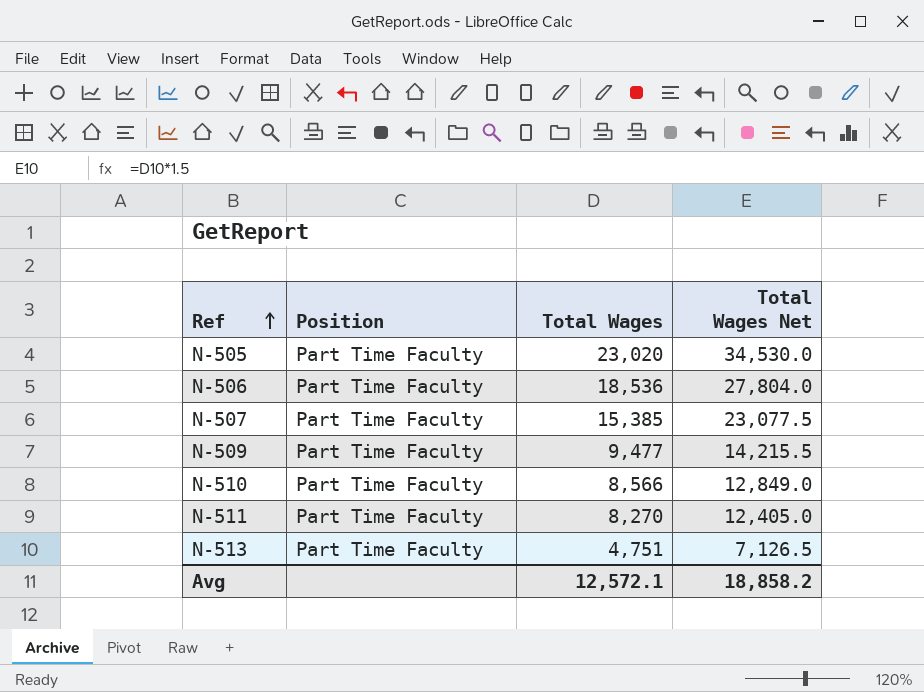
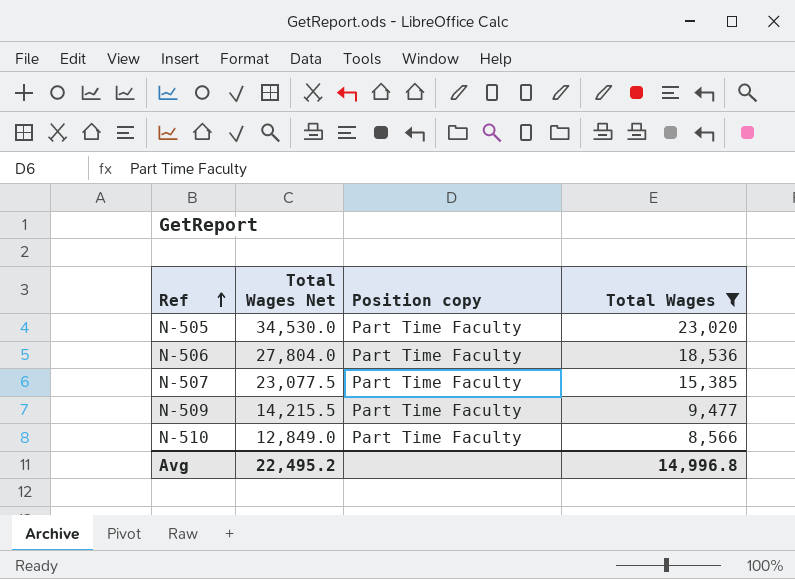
filter: none -> Total Wages >= 8,566
column Total Wages Net | position: 4 -> 2
column name: Position -> Position copy
Avg | Total Wages Net: 18,858.2 -> 22,495.2
Avg | Total Wages: 12,572.1 -> 14,996.8

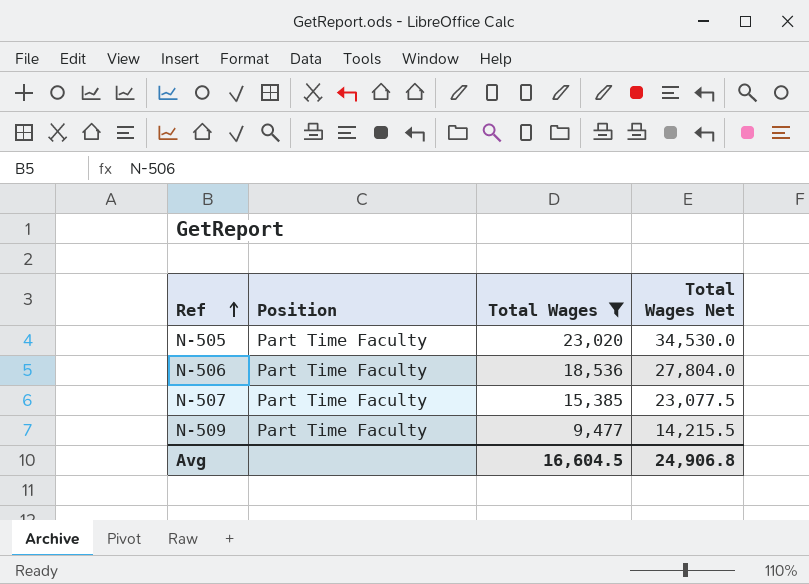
column name: Position copy -> Position
column Total Wages Net | position: 2 -> 4
row N-510: 12,849.0 | Part Time Faculty | 8,566 -> none
Avg | Total Wages: 14,996.8 -> 16,604.5
Avg | Total Wages Net: 22,495.2 -> 24,906.8

